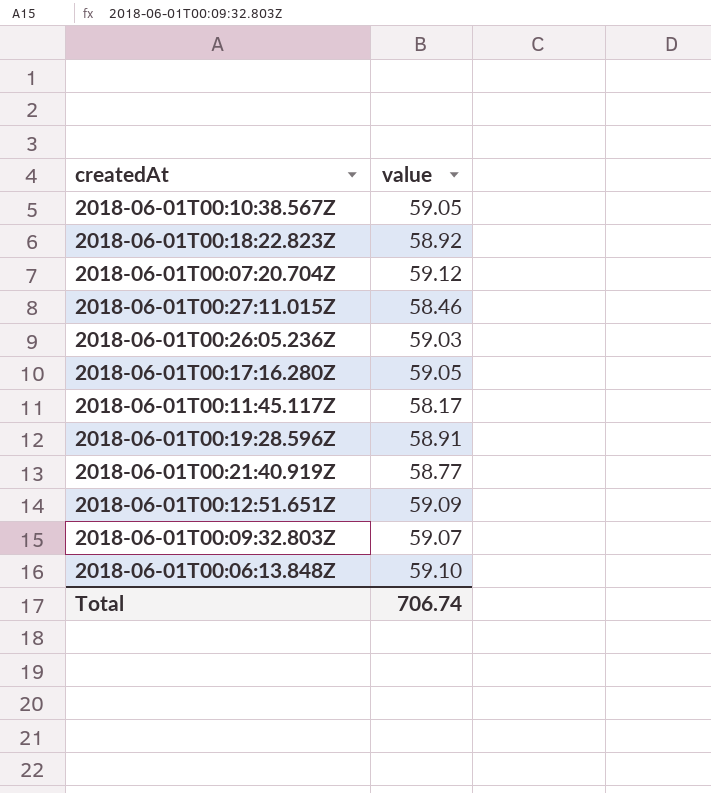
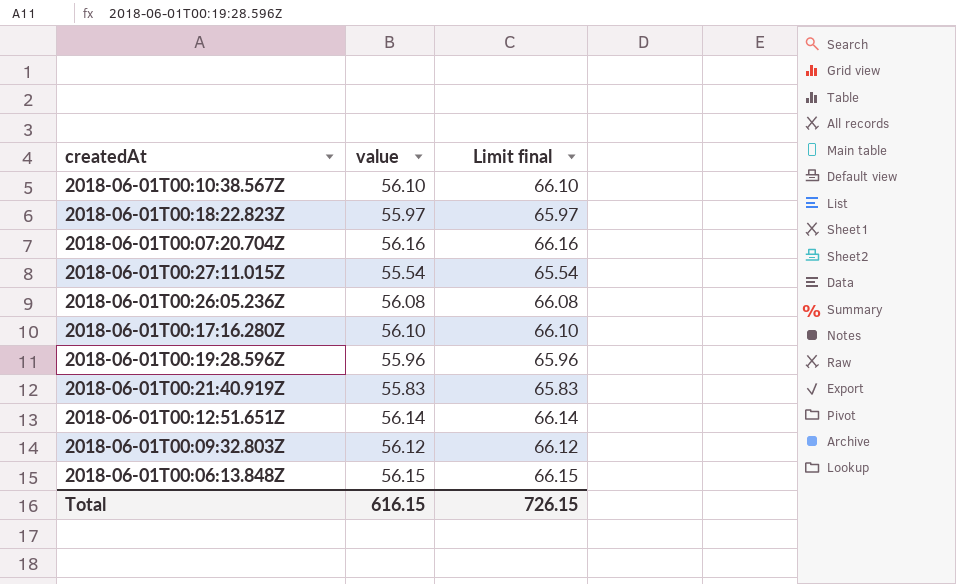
column Limit final | formula: none -> [value] + 10
row 2018-06-01T00:11:45.117Z: 58.17 -> none
2018-06-01T00:10:38.567Z | value: 59.05 -> 56.10
2018-06-01T00:18:22.823Z | value: 58.92 -> 55.97
2018-06-01T00:07:20.704Z | value: 59.12 -> 56.16
2018-06-01T00:27:11.015Z | value: 58.46 -> 55.54
2018-06-01T00:26:05.236Z | value: 59.03 -> 56.08
2018-06-01T00:17:16.280Z | value: 59.05 -> 56.10
2018-06-01T00:19:28.596Z | value: 58.91 -> 55.96
2018-06-01T00:21:40.919Z | value: 58.77 -> 55.83
2018-06-01T00:12:51.651Z | value: 59.09 -> 56.14
2018-06-01T00:09:32.803Z | value: 59.07 -> 56.12
2018-06-01T00:06:13.848Z | value: 59.10 -> 56.15
Total | value: 706.74 -> 616.15

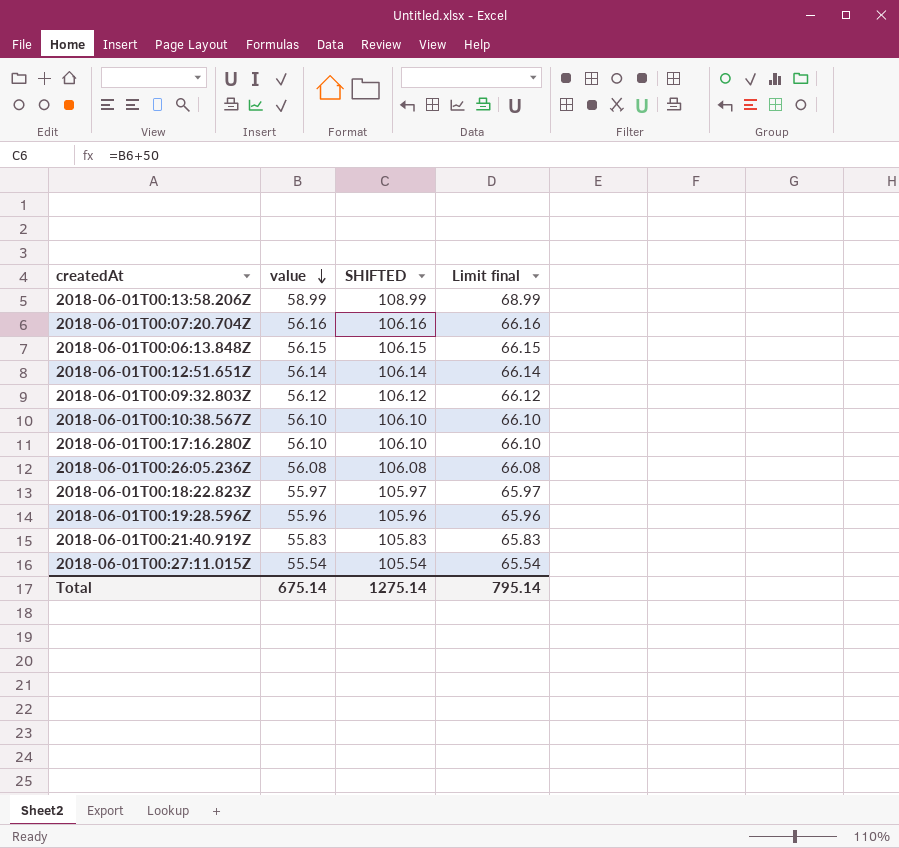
row order: none -> value descending
column SHIFTED | formula: none -> [value] + 50
row 2018-06-01T00:13:58.206Z: none -> 58.99 | 108.99 | 68.99
Total | value: 616.15 -> 675.14
Total | Limit final: 726.15 -> 795.14

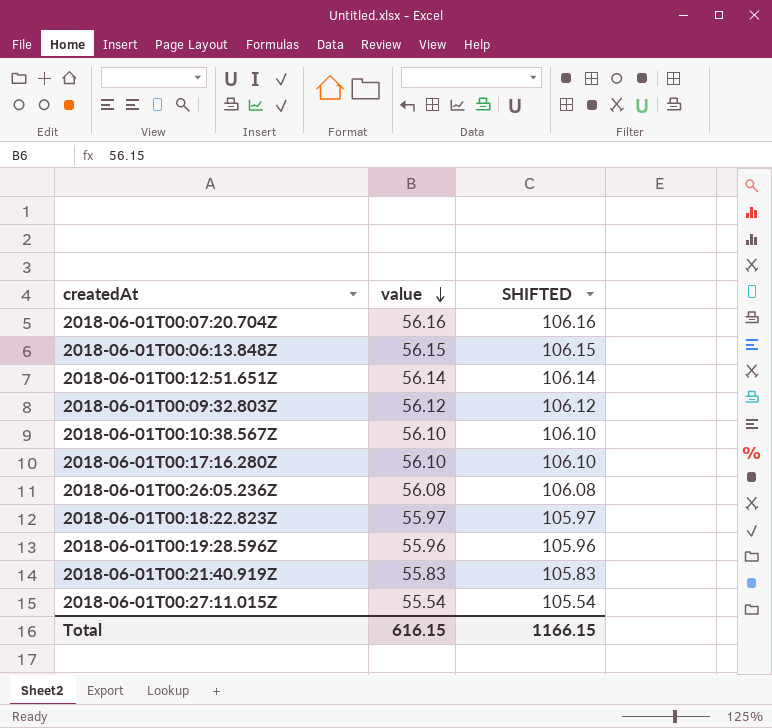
column Limit final | formula: [value] + 10 -> none
row 2018-06-01T00:13:58.206Z: 58.99 | 108.99 | 68.99 -> none
Total | value: 675.14 -> 616.15
Total | SHIFTED: 1275.14 -> 1166.15

